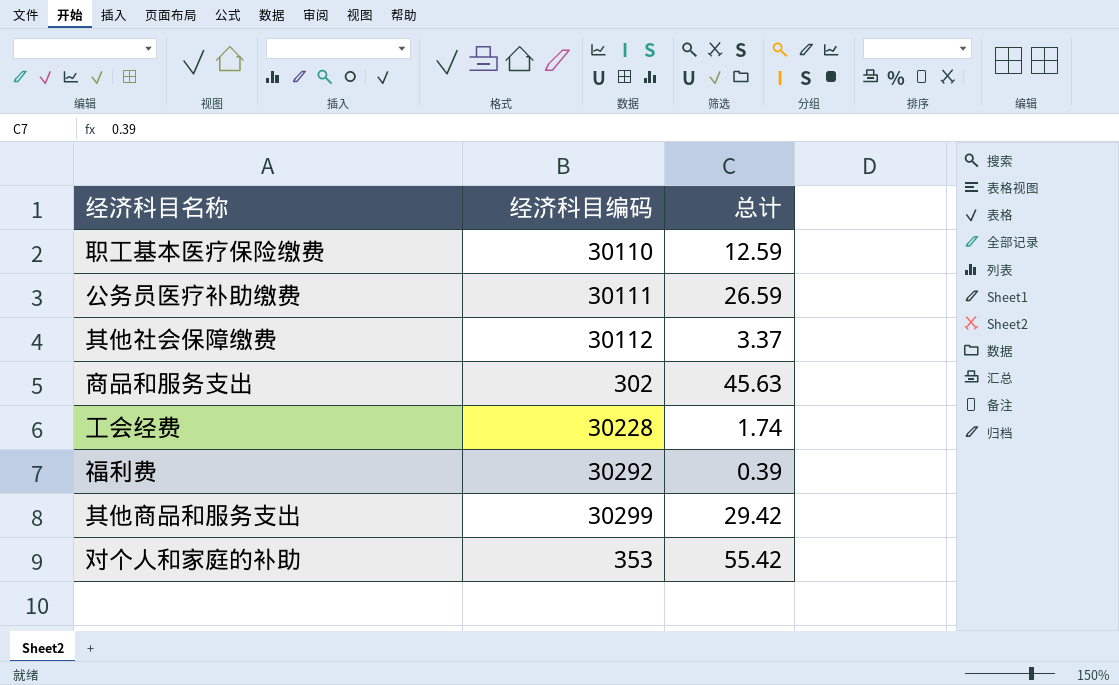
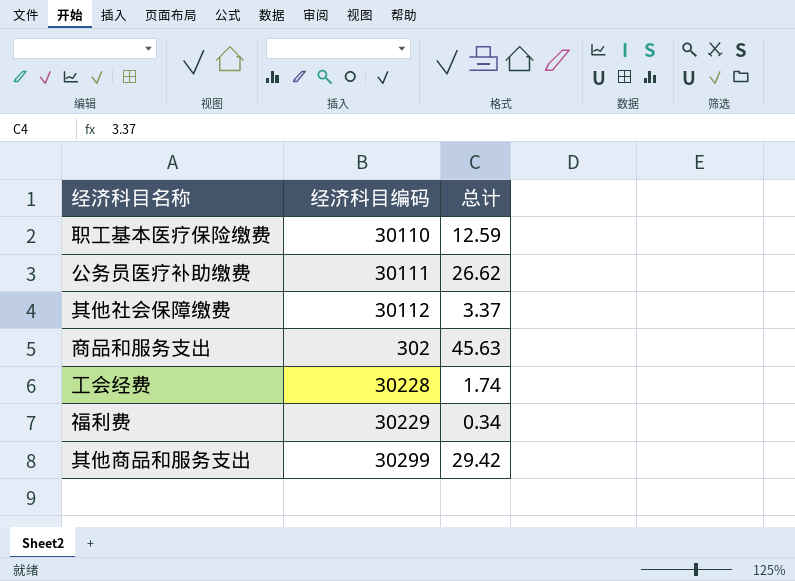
row 对个人和家庭的补助: 353 | 55.42 -> none
公务员医疗补助缴费 | 总计: 26.59 -> 26.62
福利费 | 经济科目编码: 30292 -> 30229
福利费 | 总计: 0.39 -> 0.34

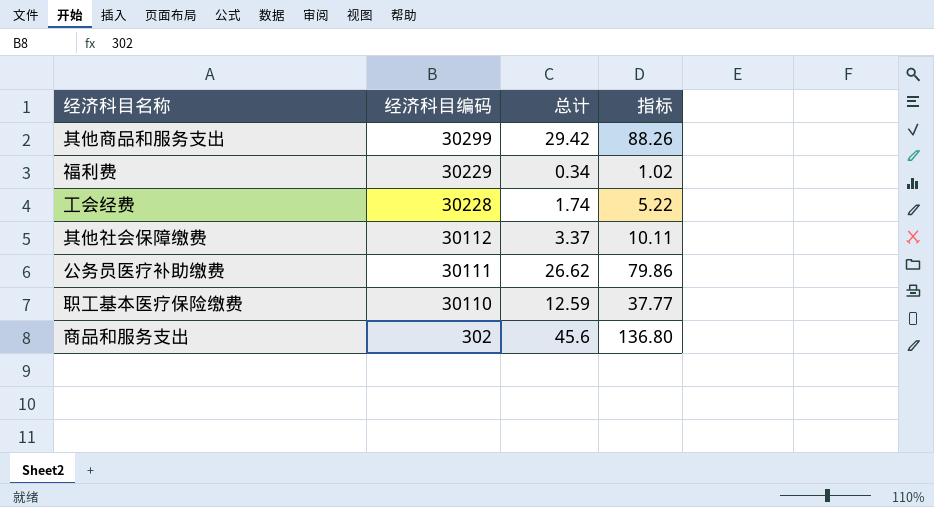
row order: none -> 经济科目编码 descending
column 指标 | formula: none -> [总计] * 3
商品和服务支出 | 总计: 45.63 -> 45.6

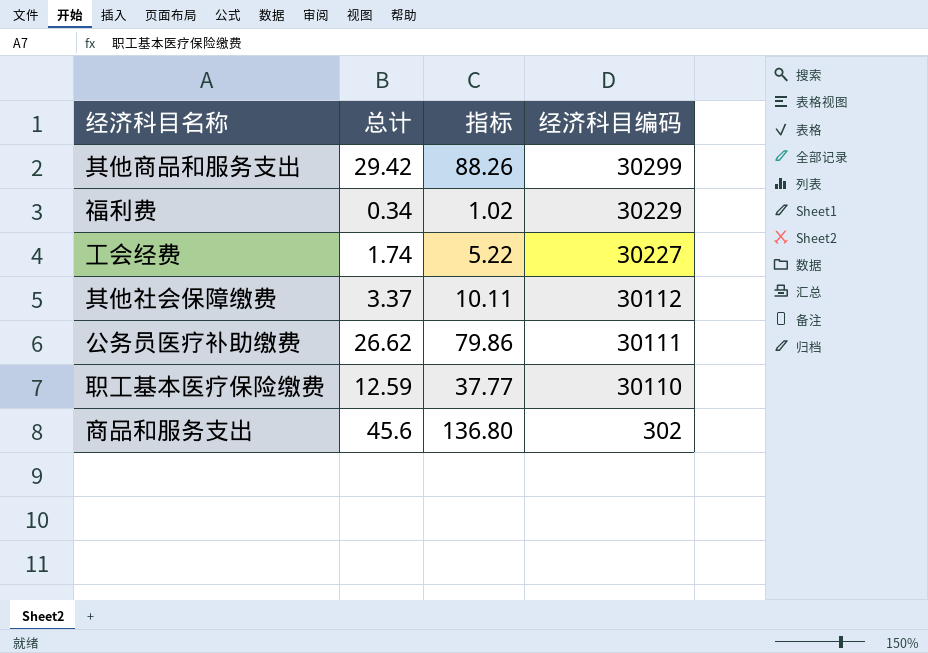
column 经济科目编码 | position: 2 -> 4
工会经费 | 经济科目编码: 30228 -> 30227

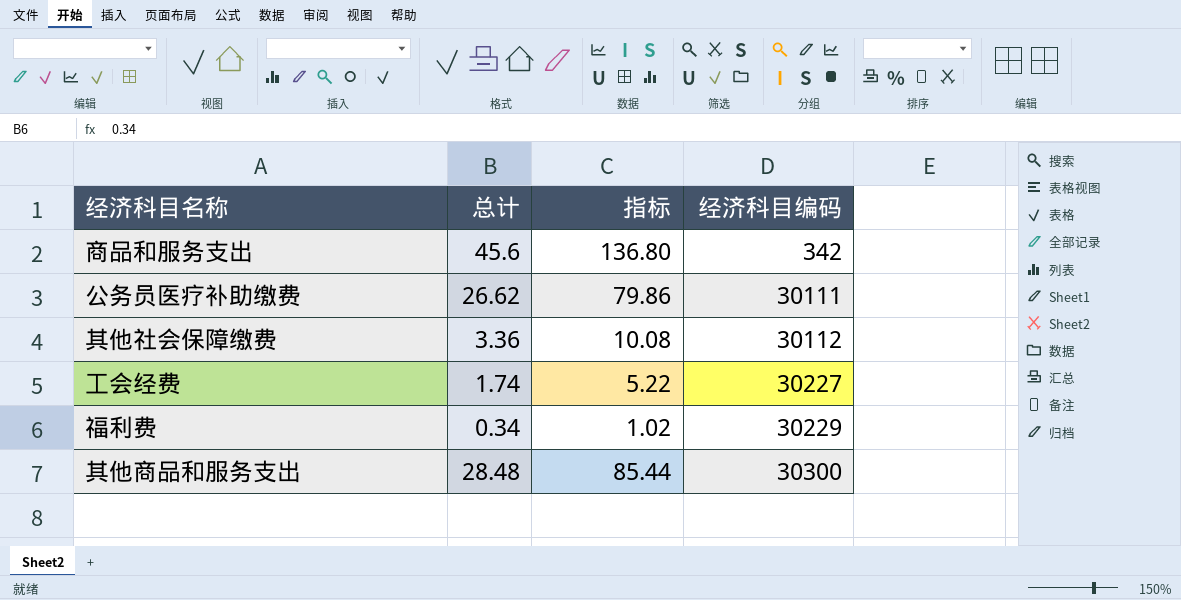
row order: 经济科目编码 descending -> 经济科目编码 ascending
row 职工基本医疗保险缴费: 12.59 | 37.77 | 30110 -> none
商品和服务支出 | 经济科目编码: 302 -> 342
其他社会保障缴费 | 总计: 3.37 -> 3.36
其他社会保障缴费 | 指标: 10.11 -> 10.08
其他商品和服务支出 | 总计: 29.42 -> 28.48
其他商品和服务支出 | 指标: 88.26 -> 85.44
其他商品和服务支出 | 经济科目编码: 30299 -> 30300

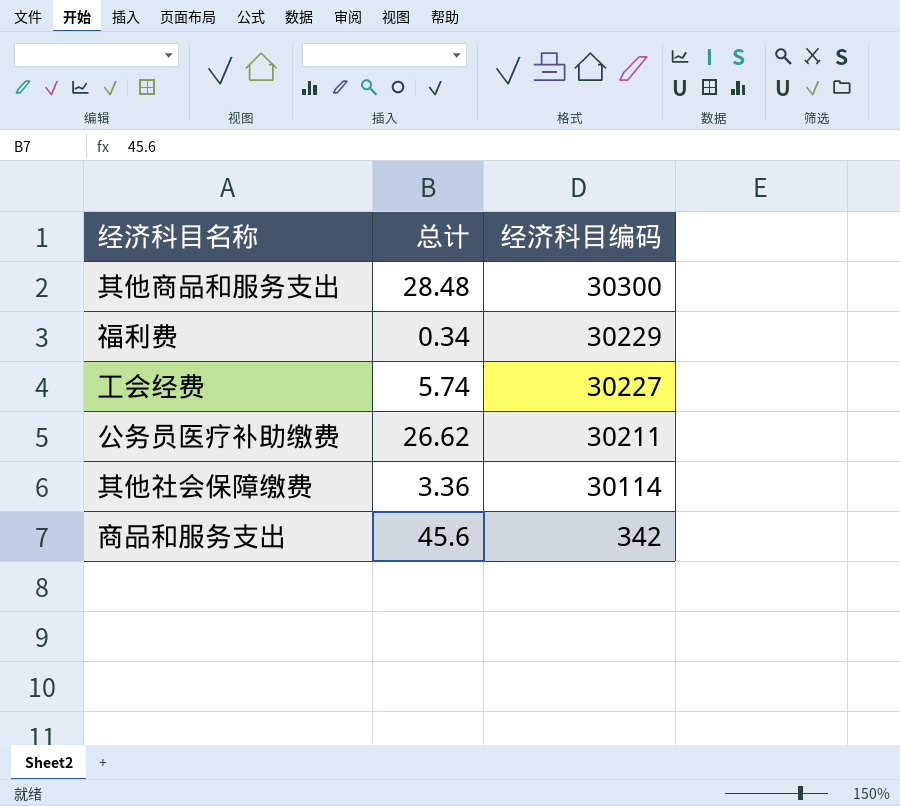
row order: 经济科目编码 ascending -> 经济科目编码 descending
column 指标 | formula: [总计] * 3 -> none
工会经费 | 总计: 1.74 -> 5.74
公务员医疗补助缴费 | 经济科目编码: 30111 -> 30211
其他社会保障缴费 | 经济科目编码: 30112 -> 30114

